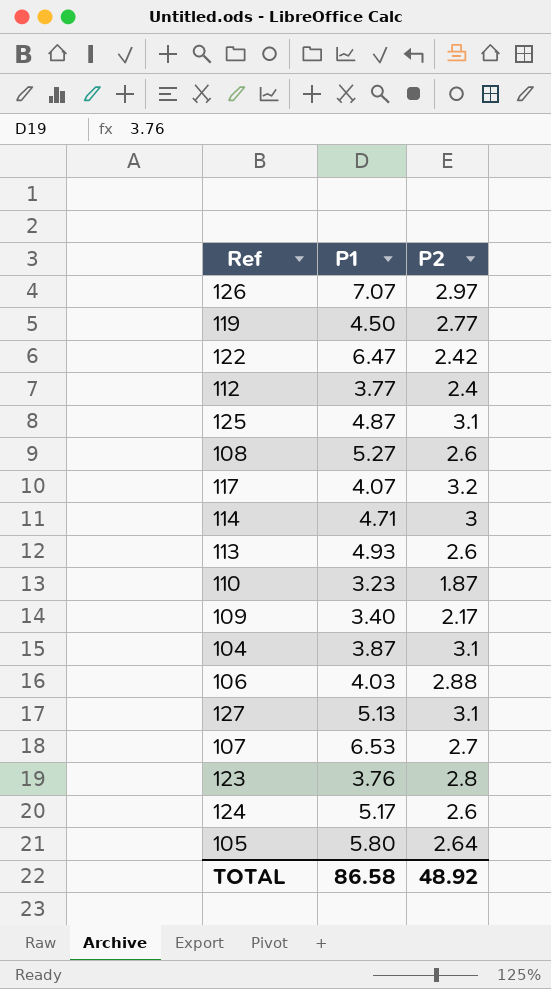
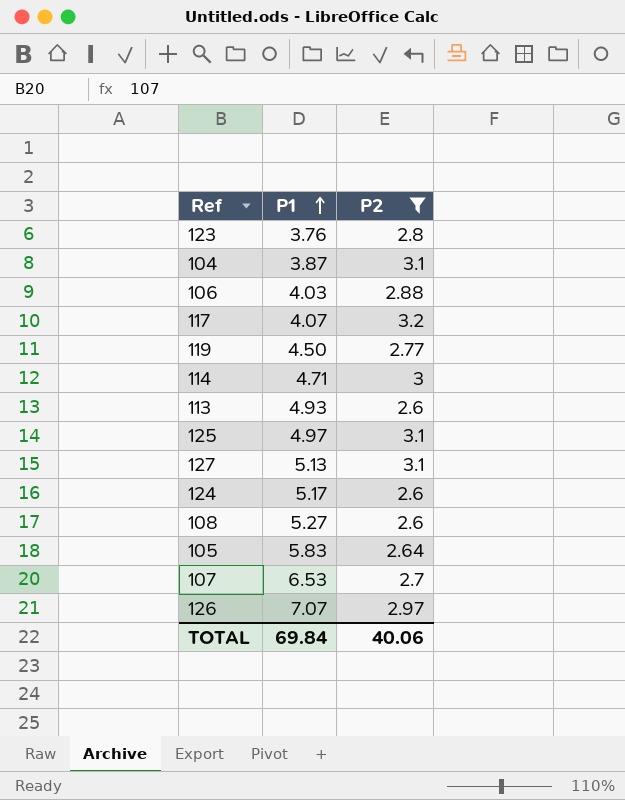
filter: none -> P2 >= 2.6
row order: none -> P1 ascending
125 | P1: 4.87 -> 4.97
105 | P1: 5.80 -> 5.83
TOTAL | P1: 86.58 -> 69.84
TOTAL | P2: 48.92 -> 40.06

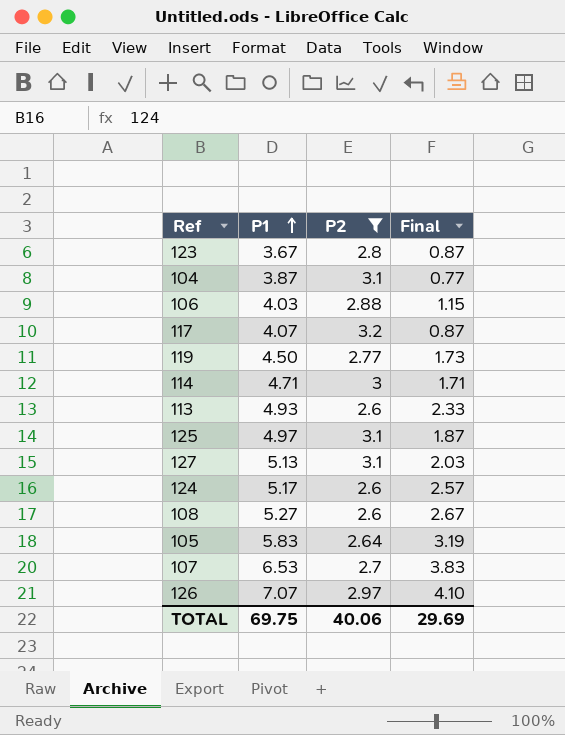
column Final | formula: none -> [P1] - [P2]
123 | P1: 3.76 -> 3.67
TOTAL | P1: 69.84 -> 69.75

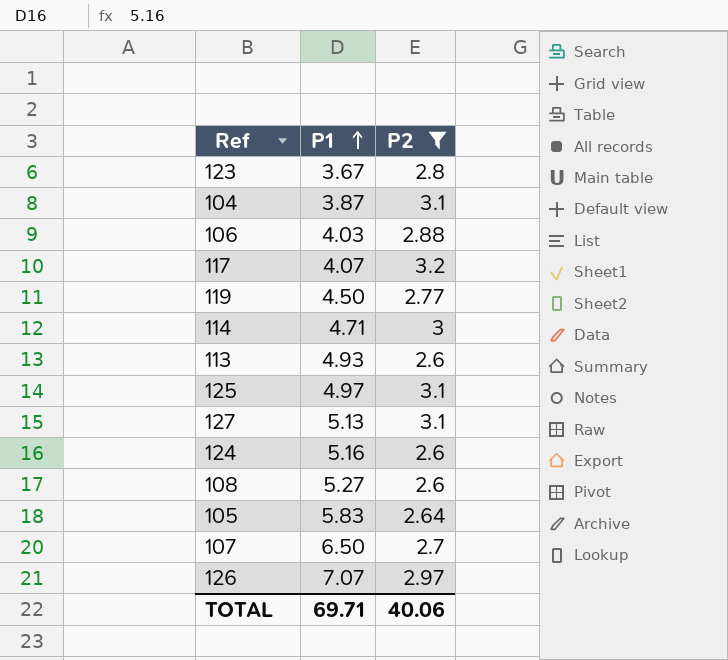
column Final | formula: [P1] - [P2] -> none
124 | P1: 5.17 -> 5.16
107 | P1: 6.53 -> 6.50
TOTAL | P1: 69.75 -> 69.71

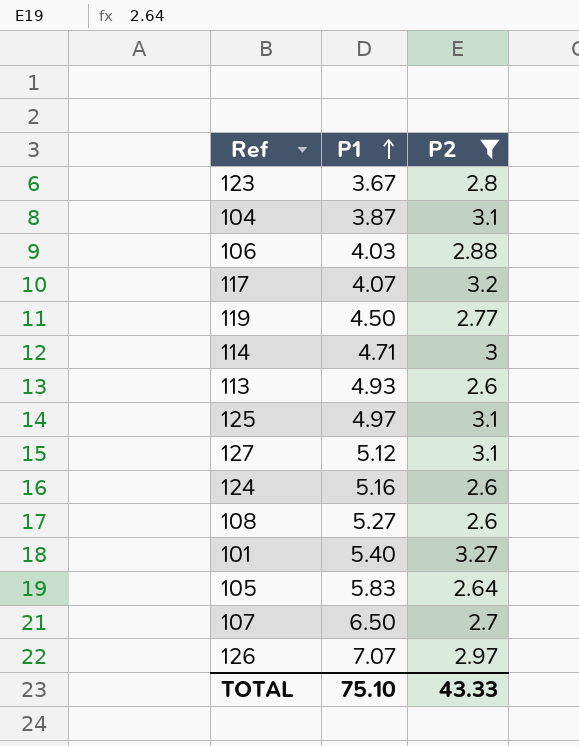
127 | P1: 5.13 -> 5.12
row 101: none -> 5.40 | 3.27
TOTAL | P1: 69.71 -> 75.10
TOTAL | P2: 40.06 -> 43.33

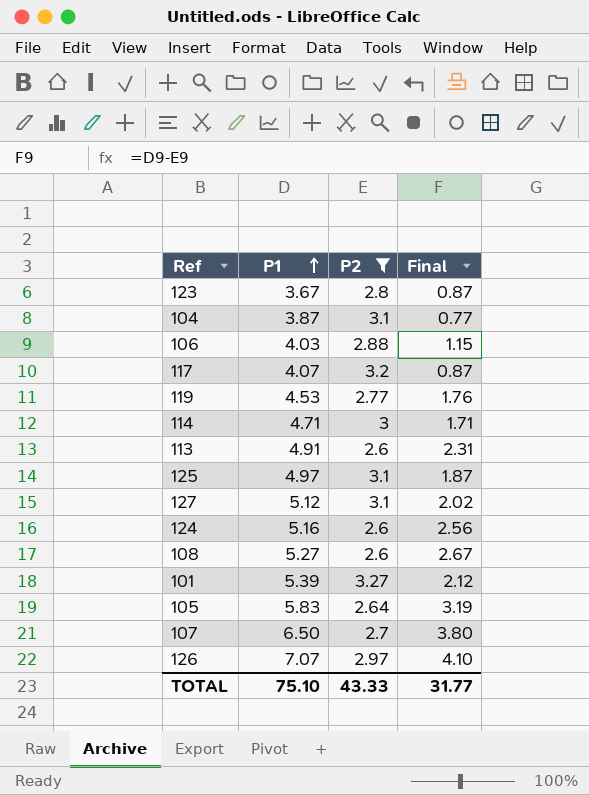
column Final | formula: none -> [P1] - [P2]
119 | P1: 4.50 -> 4.53
113 | P1: 4.93 -> 4.91
101 | P1: 5.40 -> 5.39

